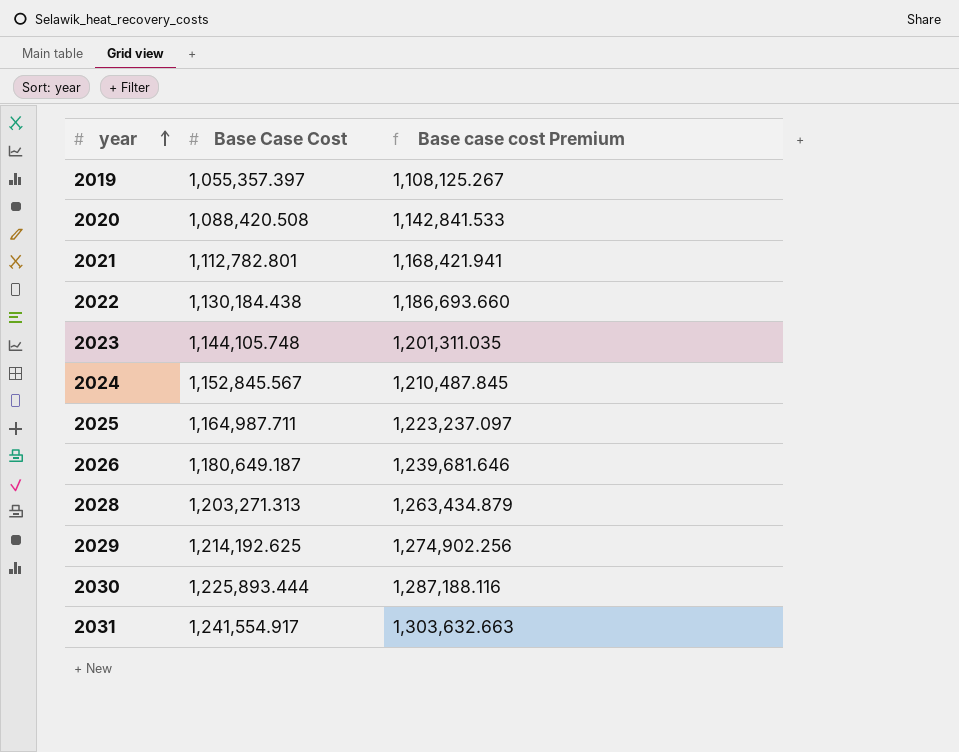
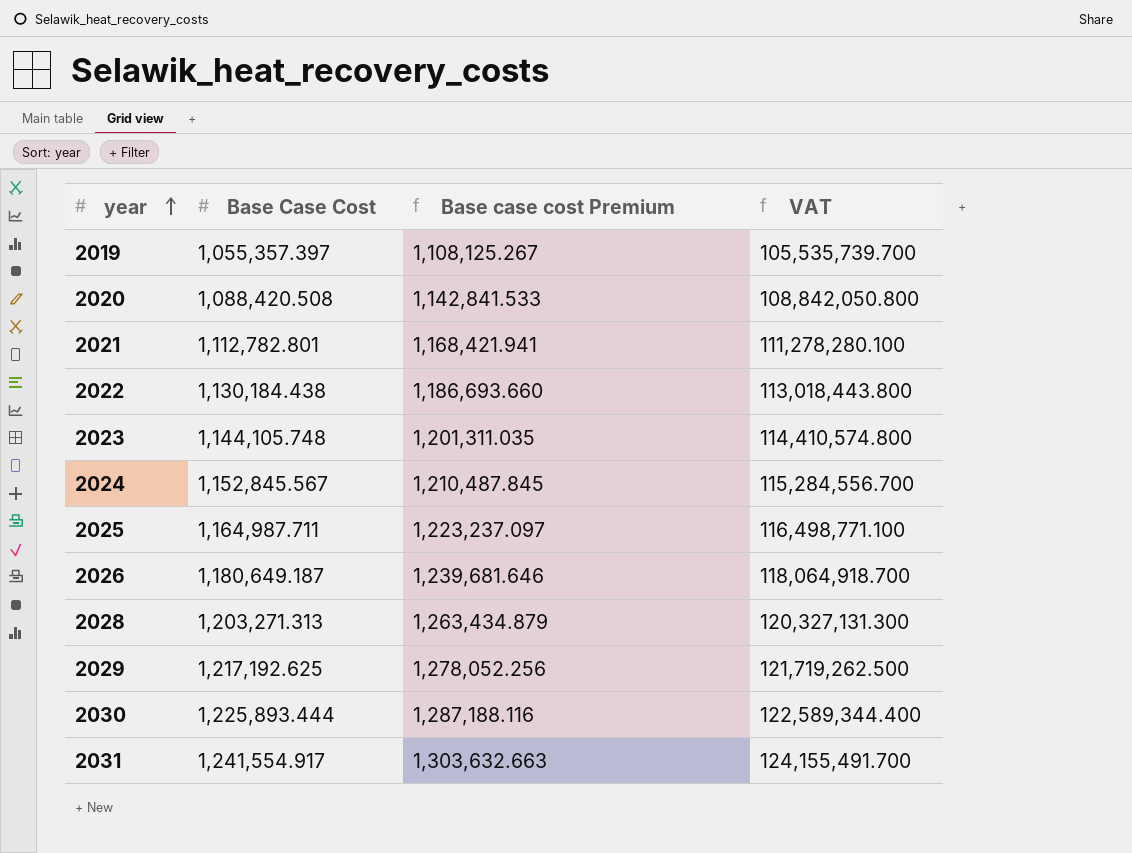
column VAT | formula: none -> [Base Case Cost] * 100
2029 | Base Case Cost: 1,214,192.625 -> 1,217,192.625
2029 | Base case cost Premium: 1,274,902.256 -> 1,278,052.256

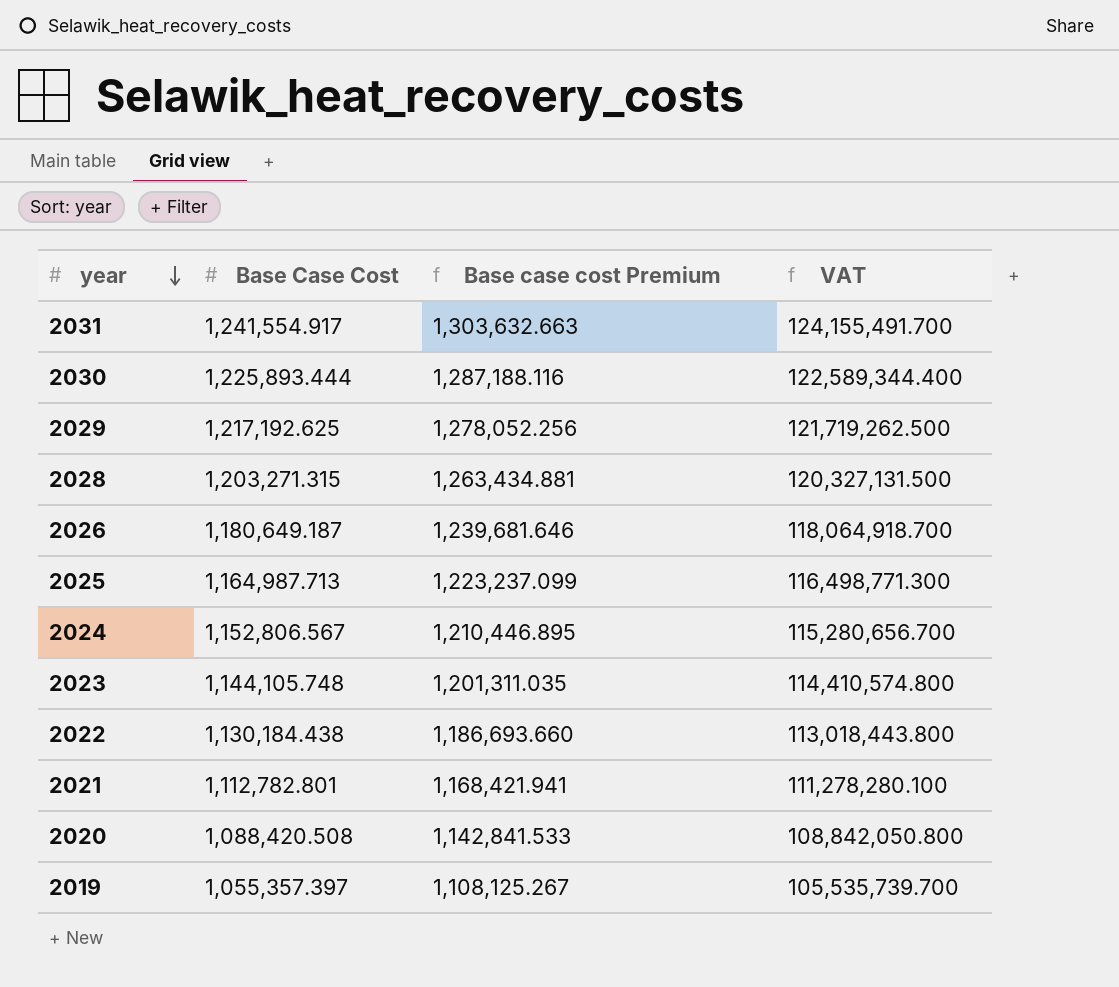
row order: year ascending -> year descending
2028 | Base Case Cost: 1,203,271.313 -> 1,203,271.315
2028 | Base case cost Premium: 1,263,434.879 -> 1,263,434.881
2028 | VAT: 120,327,131.300 -> 120,327,131.500
2025 | Base Case Cost: 1,164,987.711 -> 1,164,987.713
2025 | Base case cost Premium: 1,223,237.097 -> 1,223,237.099
2025 | VAT: 116,498,771.100 -> 116,498,771.300
2024 | Base Case Cost: 1,152,845.567 -> 1,152,806.567
2024 | Base case cost Premium: 1,210,487.845 -> 1,210,446.895
2024 | VAT: 115,284,556.700 -> 115,280,656.700

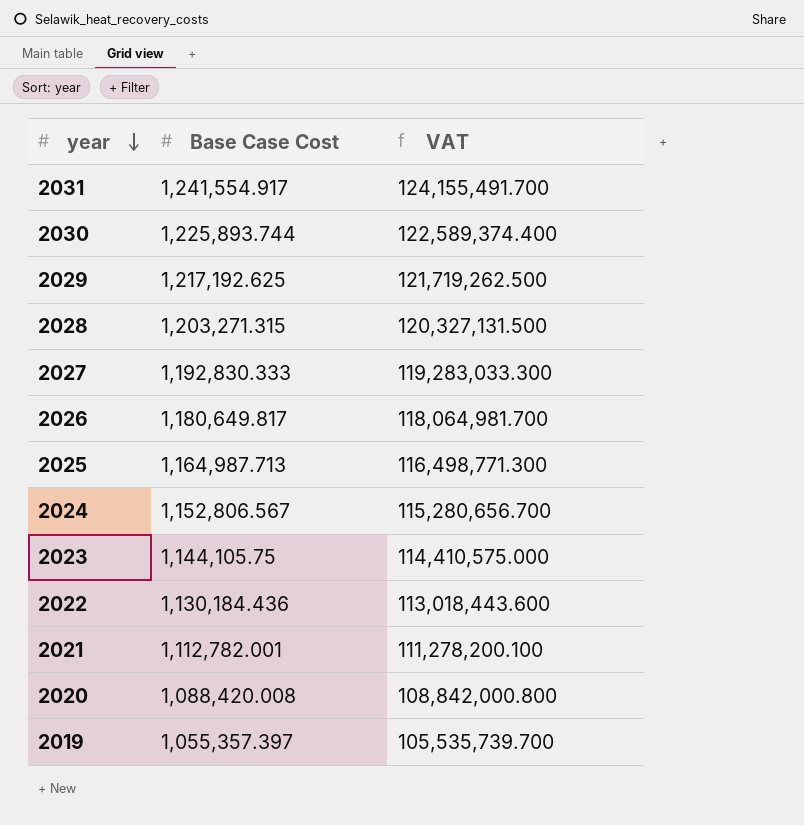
column Base case cost Premium | formula: [Base Case Cost] * 1.05 -> none
2030 | Base Case Cost: 1,225,893.444 -> 1,225,893.744
2030 | VAT: 122,589,344.400 -> 122,589,374.400
row 2027: none -> 1,192,830.333 | 119,283,033.300
2026 | Base Case Cost: 1,180,649.187 -> 1,180,649.817
2026 | VAT: 118,064,918.700 -> 118,064,981.700
2023 | Base Case Cost: 1,144,105.748 -> 1,144,105.75
2023 | VAT: 114,410,574.800 -> 114,410,575.000
2022 | Base Case Cost: 1,130,184.438 -> 1,130,184.436
2022 | VAT: 113,018,443.800 -> 113,018,443.600
2021 | Base Case Cost: 1,112,782.801 -> 1,112,782.001
2021 | VAT: 111,278,280.100 -> 111,278,200.100
2020 | Base Case Cost: 1,088,420.508 -> 1,088,420.008
2020 | VAT: 108,842,050.800 -> 108,842,000.800

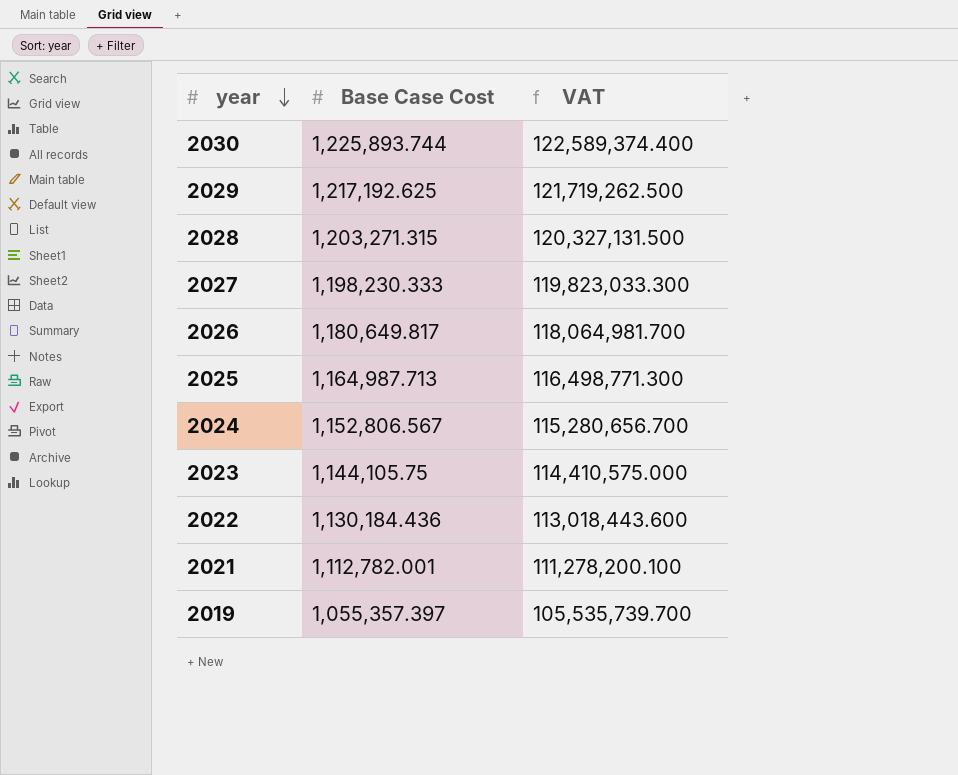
row 2031: 1,241,554.917 | 124,155,491.700 -> none
row 2020: 1,088,420.008 | 108,842,000.800 -> none
2027 | Base Case Cost: 1,192,830.333 -> 1,198,230.333
2027 | VAT: 119,283,033.300 -> 119,823,033.300

